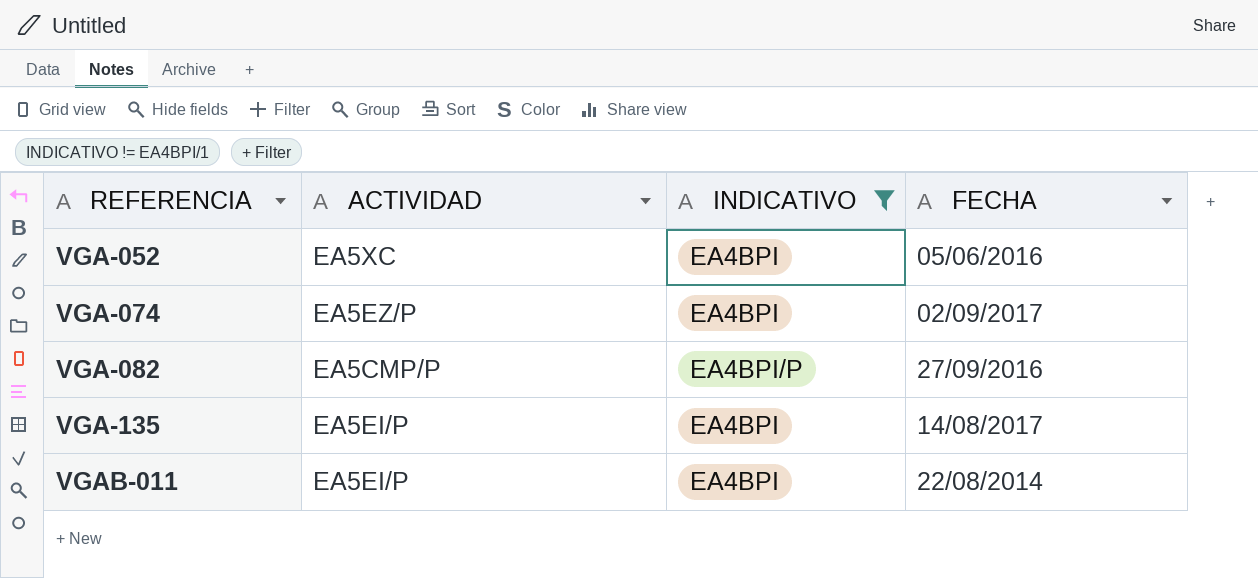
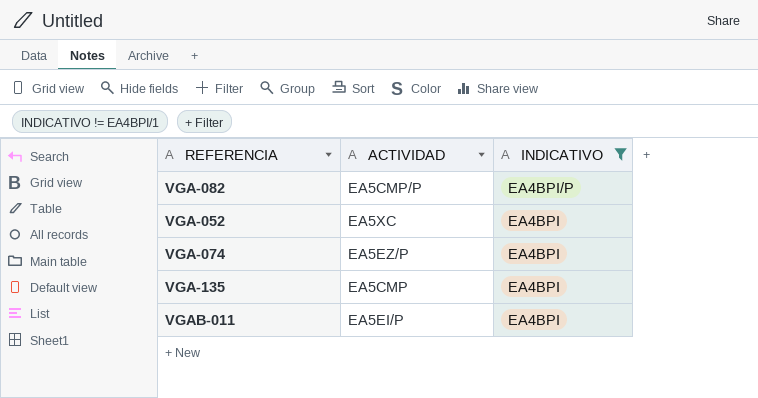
row order: REFERENCIA ascending -> INDICATIVO descending
column FECHA | position: 4 -> none
VGA-135 | ACTIVIDAD: EA5EI/P -> EA5CMP

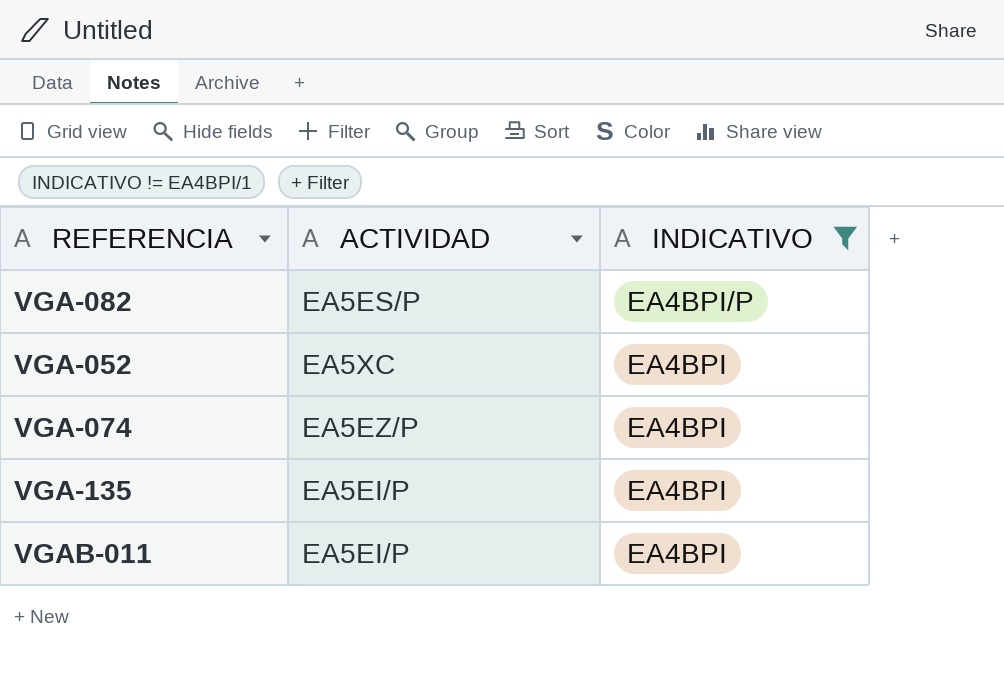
VGA-082 | ACTIVIDAD: EA5CMP/P -> EA5ES/P
VGA-135 | ACTIVIDAD: EA5CMP -> EA5EI/P

